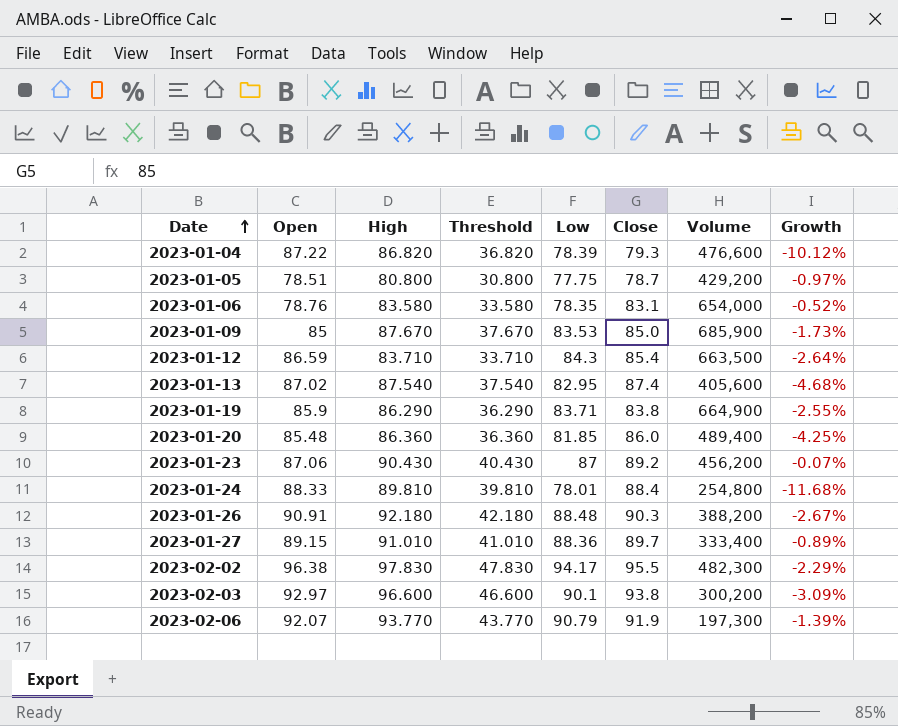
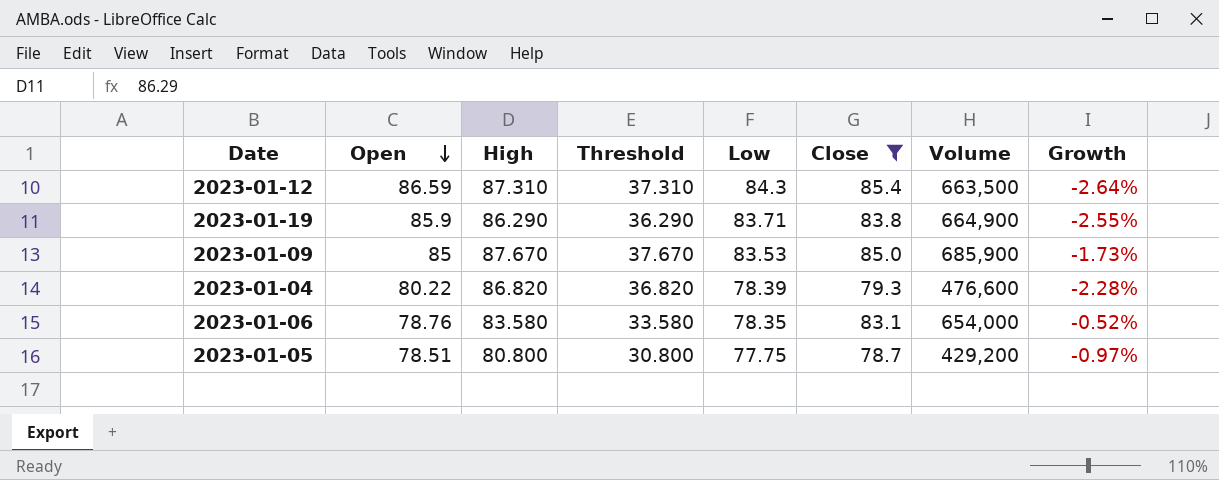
filter: none -> Close <= 85.4
row order: Date ascending -> Open descending
2023-01-12 | High: 83.710 -> 87.310
2023-01-12 | Threshold: 33.710 -> 37.310
2023-01-04 | Open: 87.22 -> 80.22
2023-01-04 | Growth: -10.12% -> -2.28%

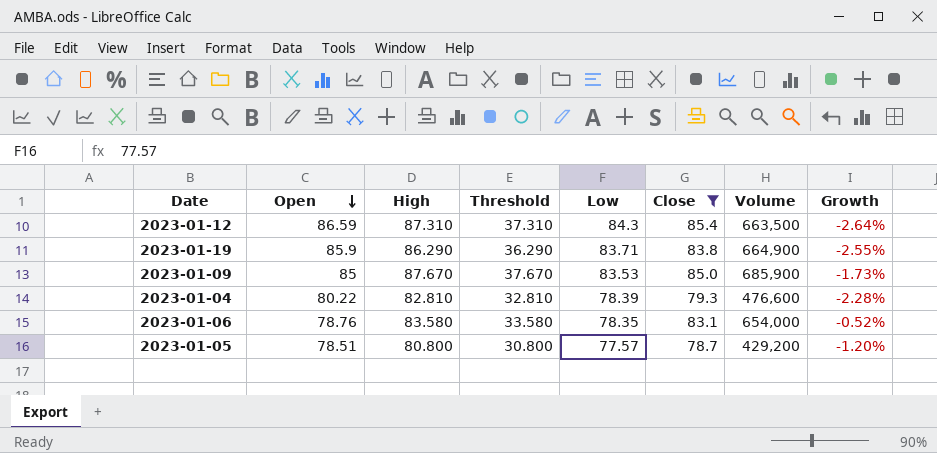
2023-01-04 | High: 86.820 -> 82.810
2023-01-04 | Threshold: 36.820 -> 32.810
2023-01-05 | Low: 77.75 -> 77.57
2023-01-05 | Growth: -0.97% -> -1.20%

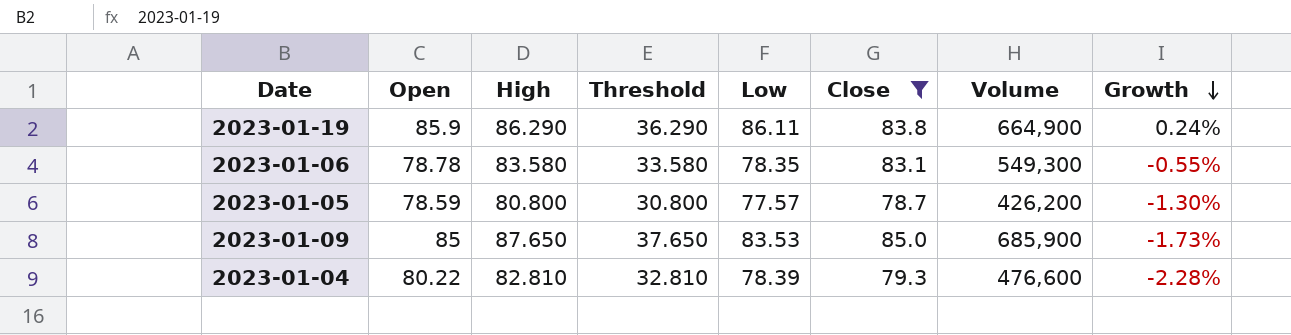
row order: Open descending -> Growth descending
row 2023-01-12: 86.59 | 87.310 | 37.310 | 84.3 | 85.4 | 663,500 | -2.64% -> none
2023-01-19 | Low: 83.71 -> 86.11
2023-01-19 | Growth: -2.55% -> 0.24%
2023-01-06 | Open: 78.76 -> 78.78
2023-01-06 | Volume: 654,000 -> 549,300
2023-01-06 | Growth: -0.52% -> -0.55%
2023-01-05 | Open: 78.51 -> 78.59
2023-01-05 | Volume: 429,200 -> 426,200
2023-01-05 | Growth: -1.20% -> -1.30%
2023-01-09 | High: 87.670 -> 87.650
2023-01-09 | Threshold: 37.670 -> 37.650

